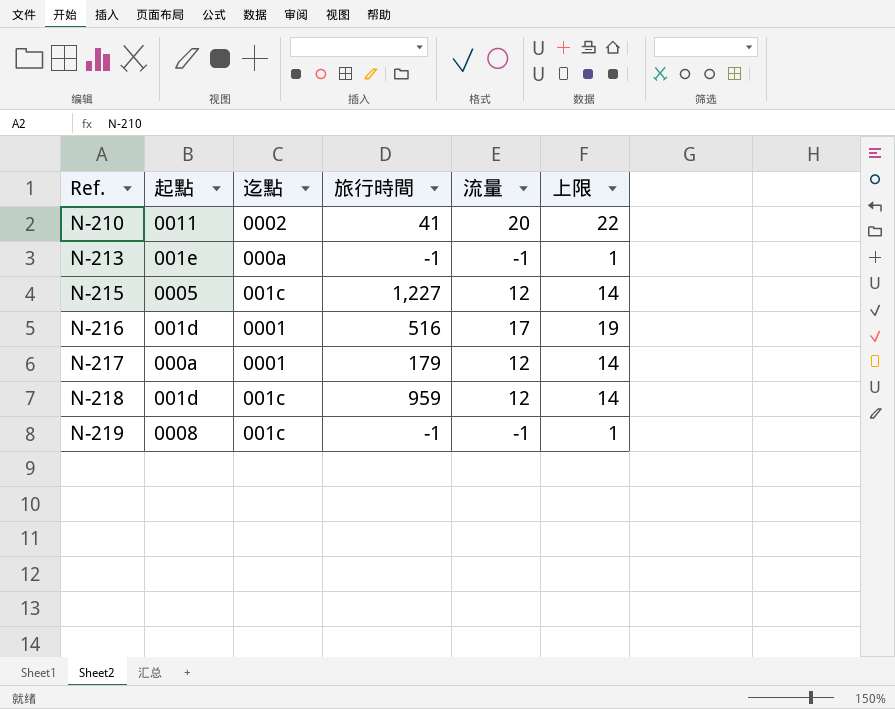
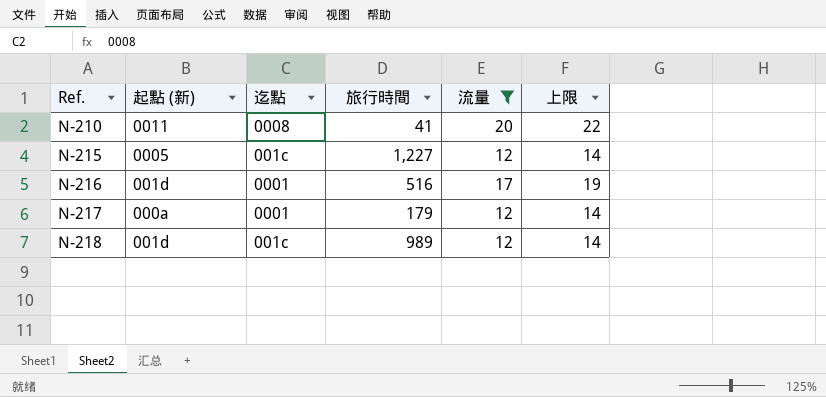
filter: none -> 流量 != -1
column name: 起點 -> 起點 (新)
N-210 | 迄點: 0002 -> 0008
N-218 | 旅行時間: 959 -> 989

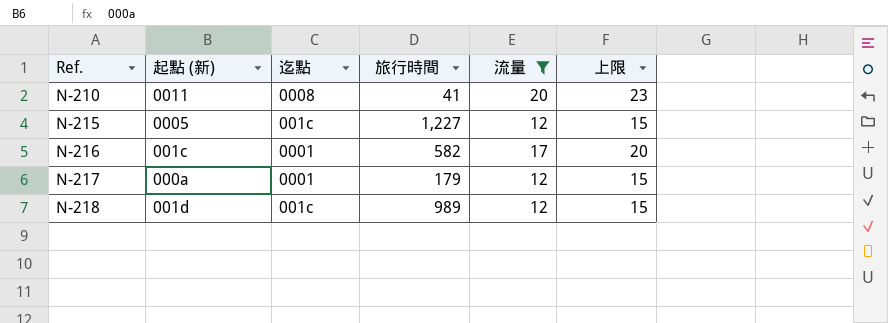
column 上限 | formula: [流量] + 2 -> [流量] + 3
N-216 | 起點 (新): 001d -> 001c
N-216 | 旅行時間: 516 -> 582

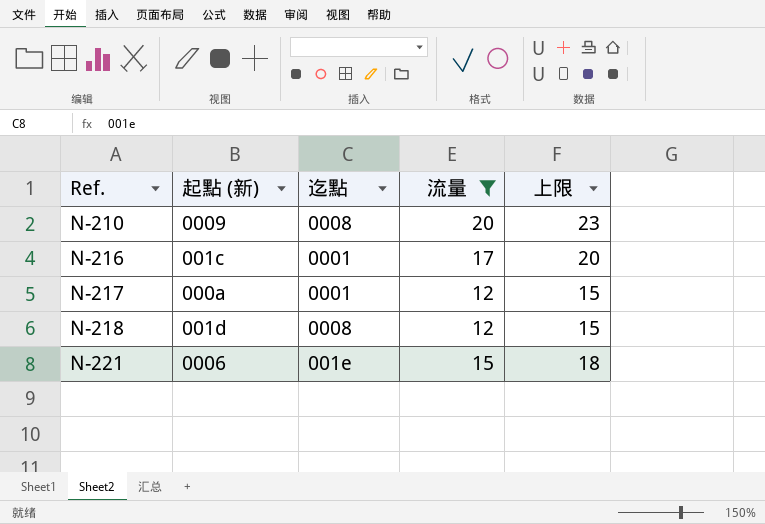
column 旅行時間 | position: 4 -> none
row N-215: 0005 | 001c | 1,227 | 12 | 15 -> none
N-210 | 起點 (新): 0011 -> 0009
N-218 | 迄點: 001c -> 0008
row N-221: none -> 0006 | 001e | 15 | 18

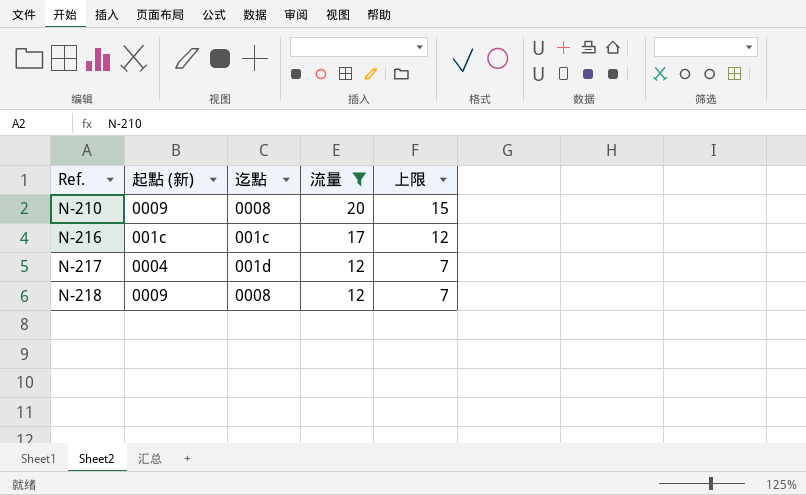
column 上限 | formula: [流量] + 3 -> [流量] - 5
row N-221: 0006 | 001e | 15 | 18 -> none
N-216 | 迄點: 0001 -> 001c
N-217 | 起點 (新): 000a -> 0004
N-217 | 迄點: 0001 -> 001d
N-218 | 起點 (新): 001d -> 0009

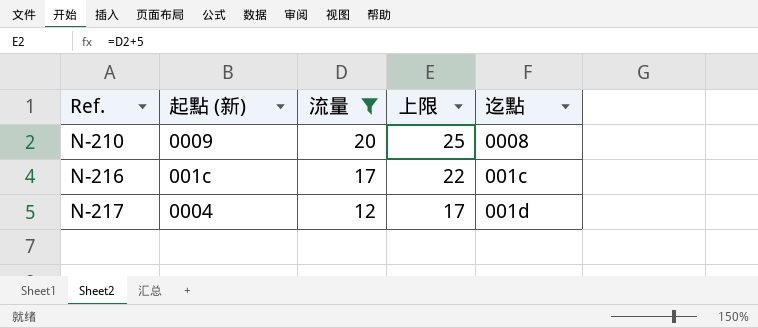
column 上限 | formula: [流量] - 5 -> [流量] + 5
column 迄點 | position: 3 -> 5
row N-218: 0009 | 0008 | 12 | 7 -> none

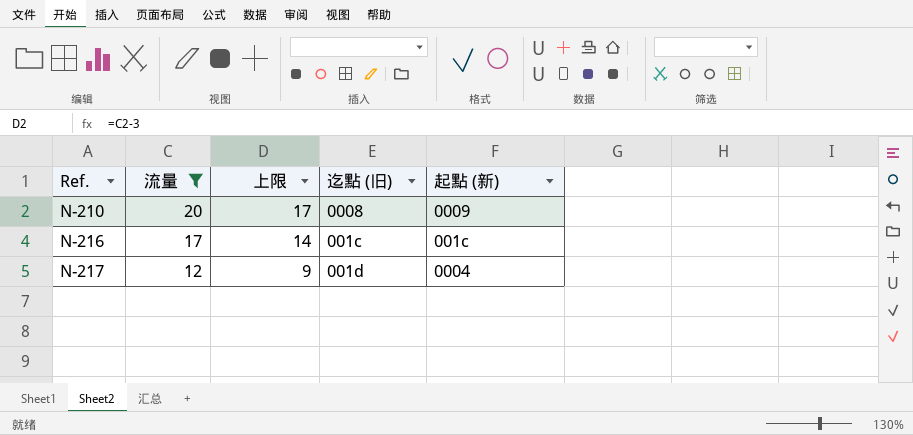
column 上限 | formula: [流量] + 5 -> [流量] - 3
column name: 迄點 -> 迄點 (旧)
column 起點 (新) | position: 2 -> 5

